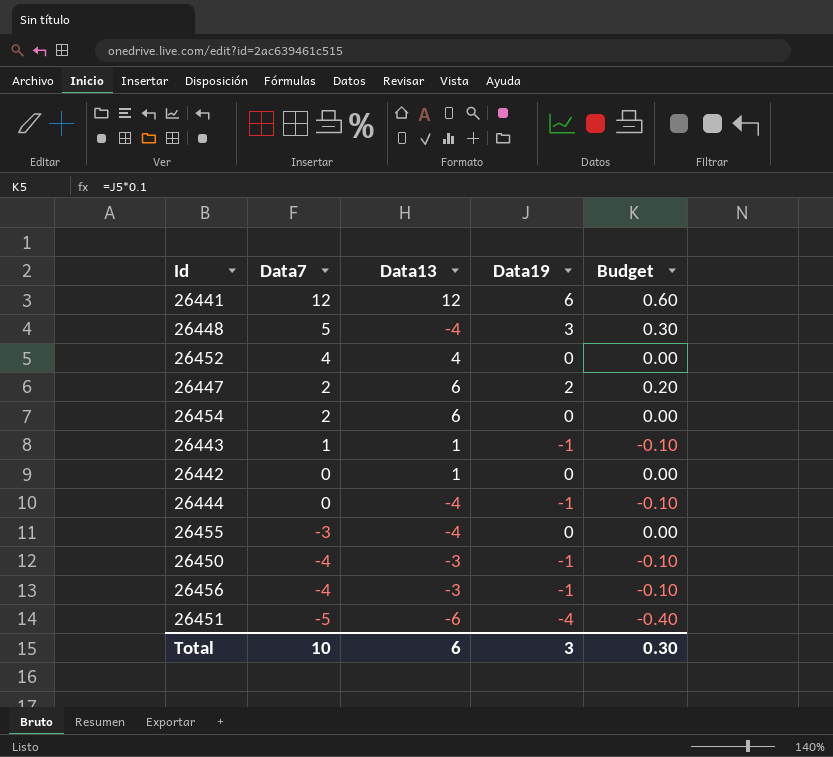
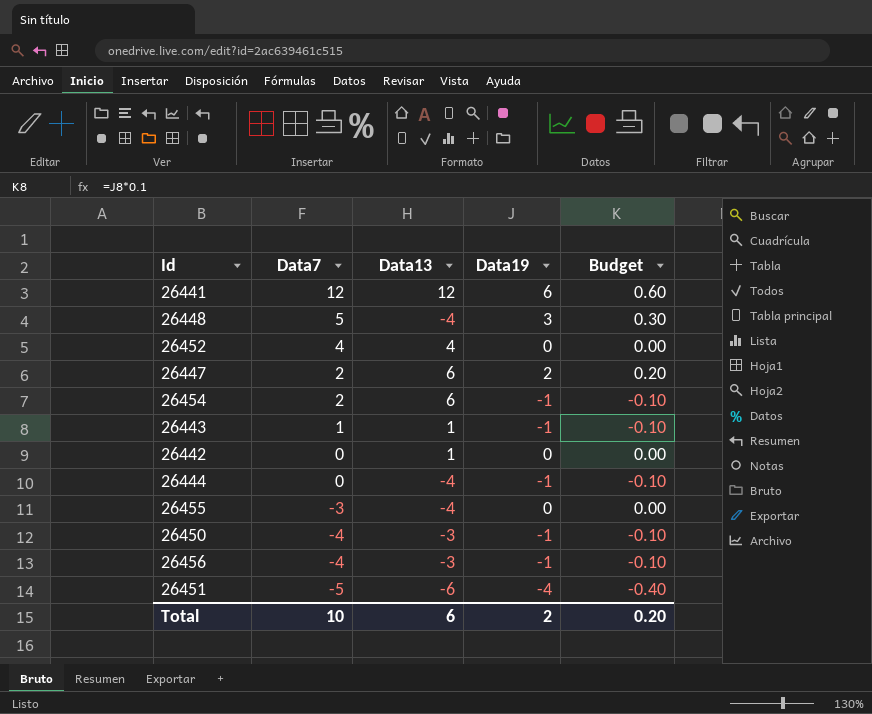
26454 | Data19: 0 -> -1
26454 | Budget: 0.00 -> -0.10
Total | Data19: 3 -> 2
Total | Budget: 0.30 -> 0.20

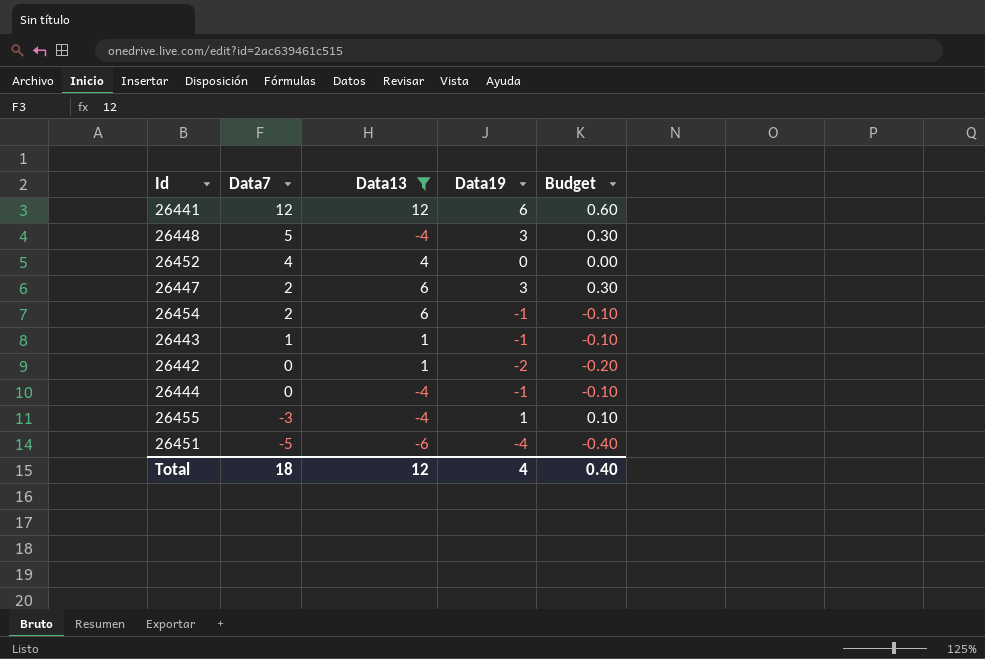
filter: none -> Data13 != -3
26447 | Data19: 2 -> 3
26447 | Budget: 0.20 -> 0.30
26442 | Data19: 0 -> -2
26442 | Budget: 0.00 -> -0.20
26455 | Data19: 0 -> 1
26455 | Budget: 0.00 -> 0.10
Total | Data7: 10 -> 18
Total | Data13: 6 -> 12
Total | Data19: 2 -> 4
Total | Budget: 0.20 -> 0.40

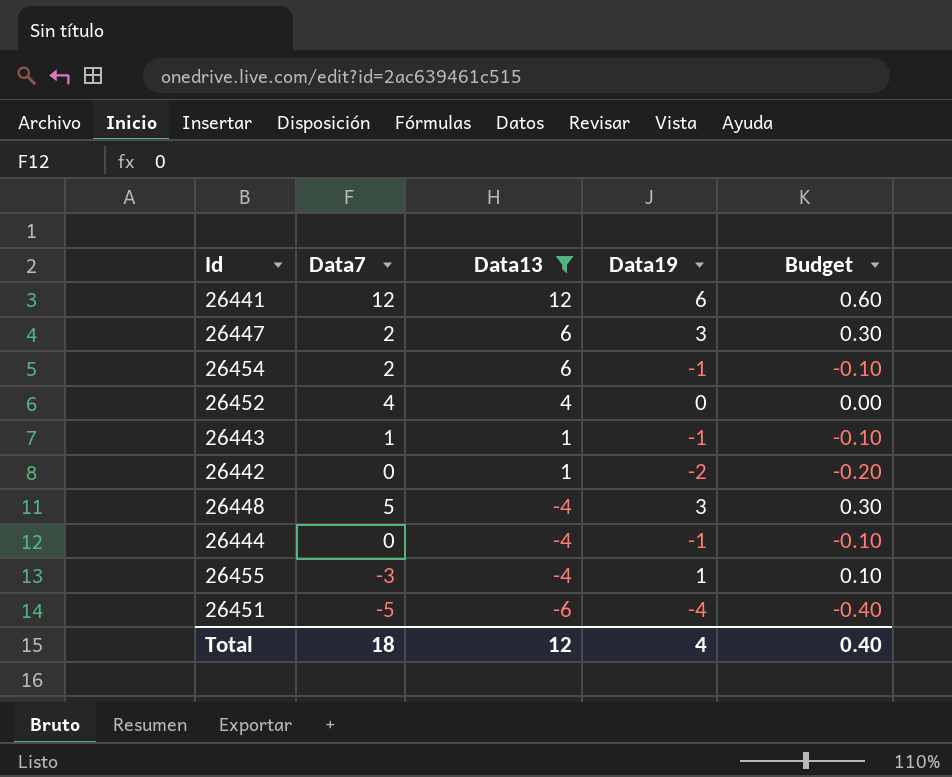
row order: Data7 descending -> Data13 descending

